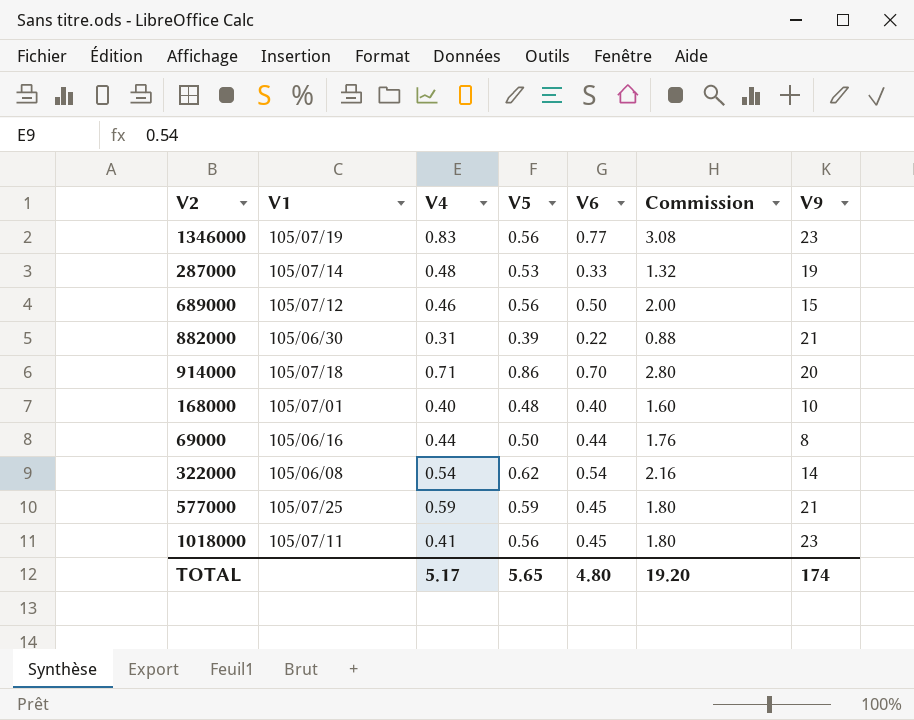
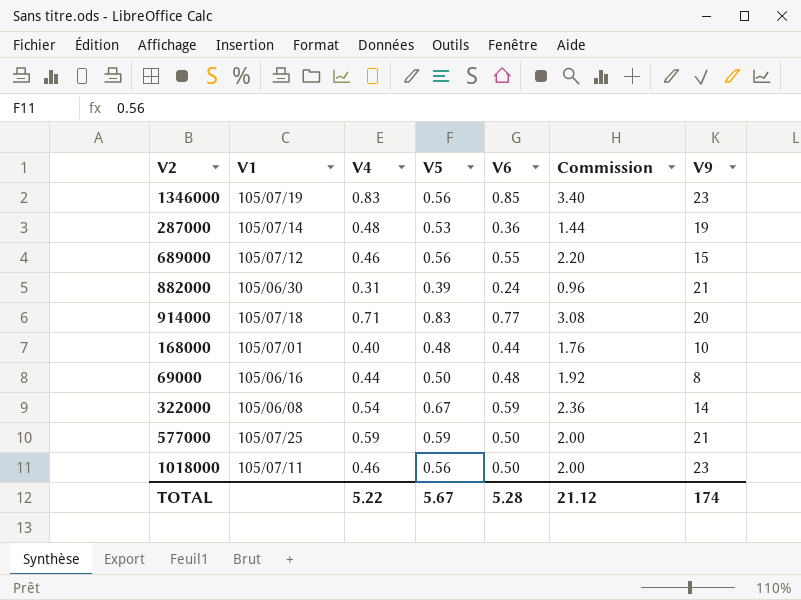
1346000 | V6: 0.77 -> 0.85
1346000 | Commission: 3.08 -> 3.40
287000 | V6: 0.33 -> 0.36
287000 | Commission: 1.32 -> 1.44
689000 | V6: 0.50 -> 0.55
689000 | Commission: 2.00 -> 2.20
882000 | V6: 0.22 -> 0.24
882000 | Commission: 0.88 -> 0.96
914000 | V5: 0.86 -> 0.83
914000 | V6: 0.70 -> 0.77
914000 | Commission: 2.80 -> 3.08
168000 | V6: 0.40 -> 0.44
168000 | Commission: 1.60 -> 1.76
69000 | V6: 0.44 -> 0.48
69000 | Commission: 1.76 -> 1.92
322000 | V5: 0.62 -> 0.67
322000 | V6: 0.54 -> 0.59
322000 | Commission: 2.16 -> 2.36
577000 | V6: 0.45 -> 0.50
577000 | Commission: 1.80 -> 2.00
1018000 | V4: 0.41 -> 0.46
1018000 | V6: 0.45 -> 0.50
1018000 | Commission: 1.80 -> 2.00
TOTAL | V4: 5.17 -> 5.22
TOTAL | V5: 5.65 -> 5.67
TOTAL | V6: 4.80 -> 5.28
TOTAL | Commission: 19.20 -> 21.12

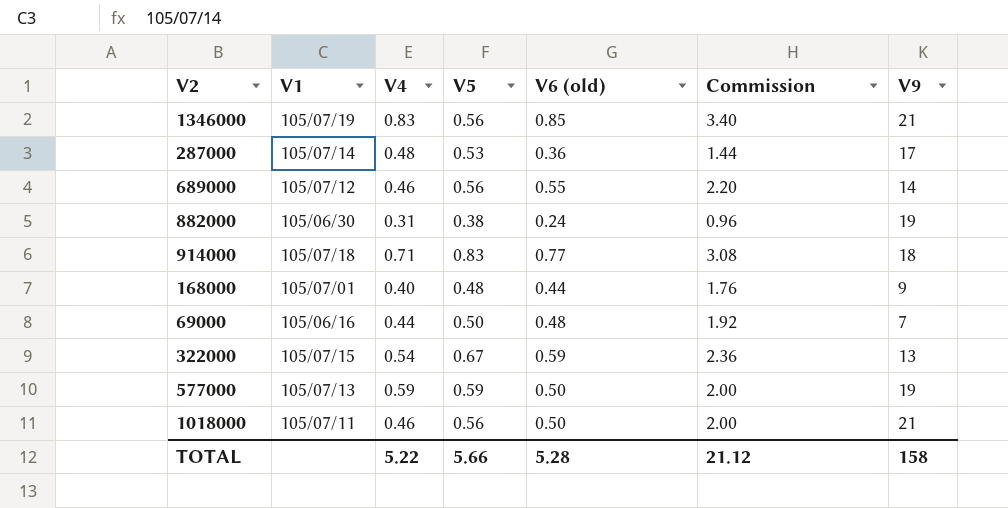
column name: V6 -> V6 (old)
1346000 | V9: 23 -> 21
287000 | V9: 19 -> 17
689000 | V9: 15 -> 14
882000 | V5: 0.39 -> 0.38
882000 | V9: 21 -> 19
914000 | V9: 20 -> 18
168000 | V9: 10 -> 9
69000 | V9: 8 -> 7
322000 | V1: 105/06/08 -> 105/07/15
322000 | V9: 14 -> 13
577000 | V1: 105/07/25 -> 105/07/13
577000 | V9: 21 -> 19
1018000 | V9: 23 -> 21
TOTAL | V5: 5.67 -> 5.66
TOTAL | V9: 174 -> 158

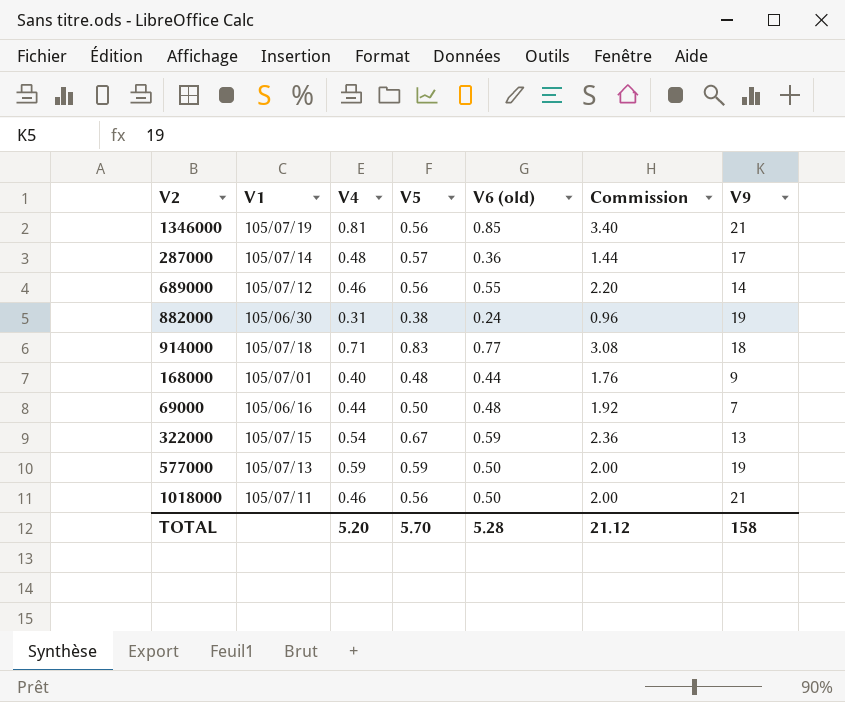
1346000 | V4: 0.83 -> 0.81
287000 | V5: 0.53 -> 0.57
TOTAL | V4: 5.22 -> 5.20
TOTAL | V5: 5.66 -> 5.70

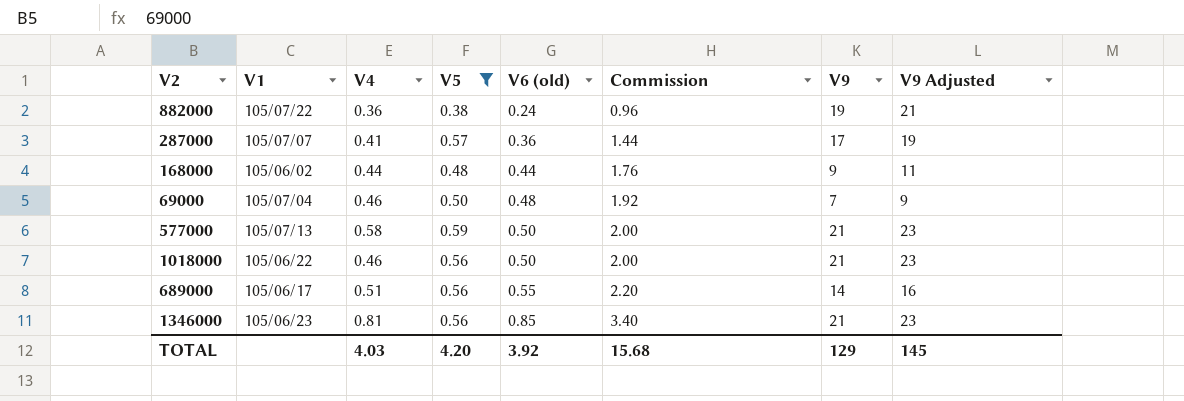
filter: none -> V5 <= 0.59
row order: none -> V6 (old) ascending
column V9 Adjusted | formula: none -> [V9] + 2
882000 | V1: 105/06/30 -> 105/07/22
882000 | V4: 0.31 -> 0.36
287000 | V1: 105/07/14 -> 105/07/07
287000 | V4: 0.48 -> 0.41
168000 | V1: 105/07/01 -> 105/06/02
168000 | V4: 0.40 -> 0.44
69000 | V1: 105/06/16 -> 105/07/04
69000 | V4: 0.44 -> 0.46
577000 | V4: 0.59 -> 0.58
577000 | V9: 19 -> 21
1018000 | V1: 105/07/11 -> 105/06/22
689000 | V1: 105/07/12 -> 105/06/17
689000 | V4: 0.46 -> 0.51
1346000 | V1: 105/07/19 -> 105/06/23
TOTAL | V4: 5.20 -> 4.03
TOTAL | V5: 5.70 -> 4.20
TOTAL | V6 (old): 5.28 -> 3.92
TOTAL | Commission: 21.12 -> 15.68
TOTAL | V9: 158 -> 129

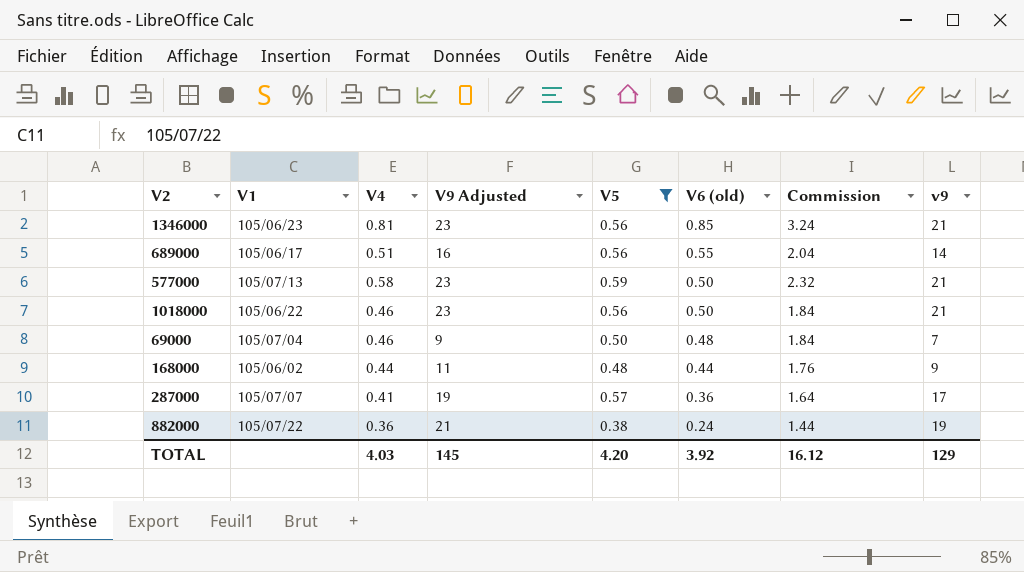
row order: V6 (old) ascending -> V6 (old) descending
column V9 Adjusted | position: 8 -> 4
column Commission | formula: [V6 (old)] * 4 -> [V4] * 4
column name: V9 -> v9
TOTAL | Commission: 15.68 -> 16.12

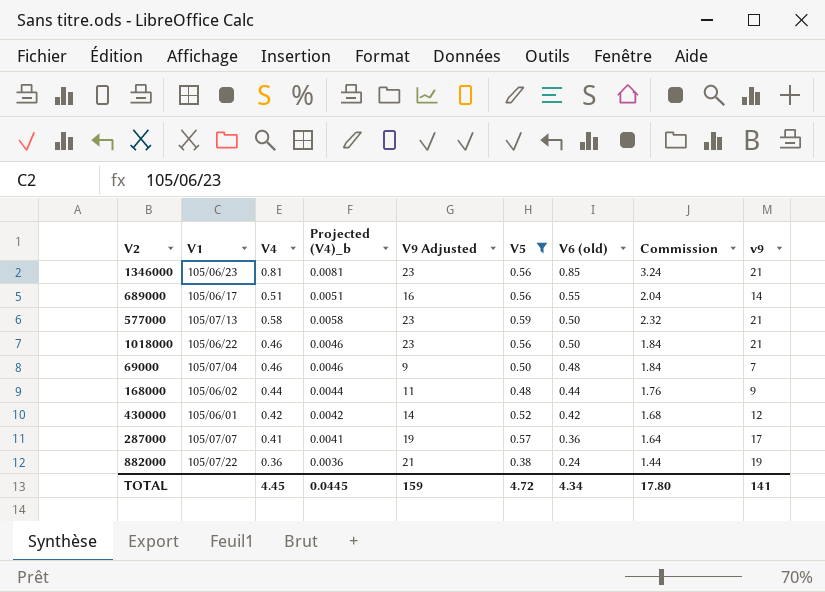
column Projected (V4)_b | formula: none -> [V4] * 0.01
row 430000: none -> 105/06/01 | 0.42 | 0.0042 | 14 | 0.52 | 0.42 | 1.68 | 12
TOTAL | V4: 4.03 -> 4.45
TOTAL | V9 Adjusted: 145 -> 159
TOTAL | V5: 4.20 -> 4.72
TOTAL | V6 (old): 3.92 -> 4.34
TOTAL | Commission: 16.12 -> 17.80
TOTAL | v9: 129 -> 141

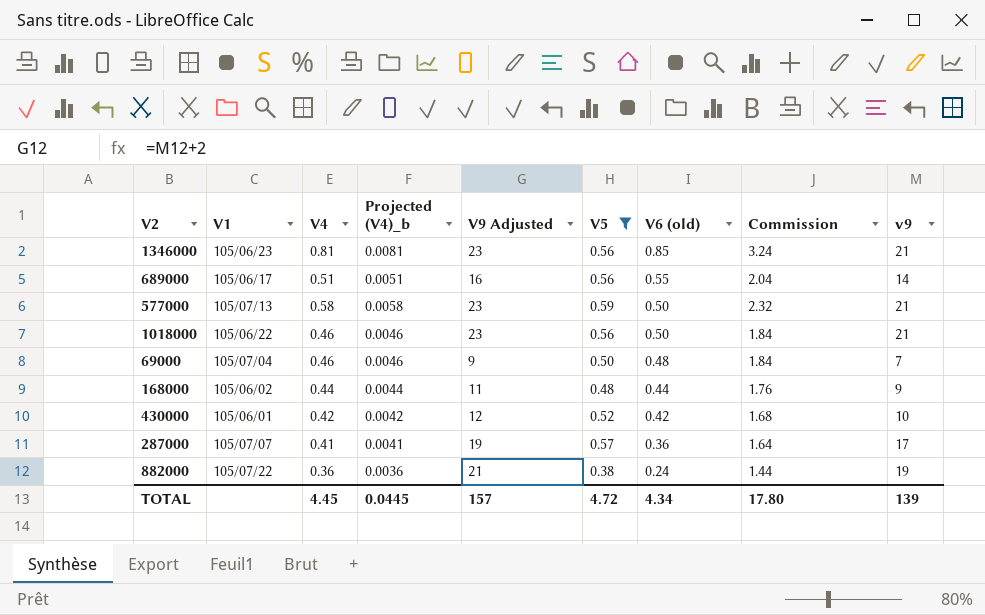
430000 | V9 Adjusted: 14 -> 12
430000 | v9: 12 -> 10
TOTAL | V9 Adjusted: 159 -> 157
TOTAL | v9: 141 -> 139

